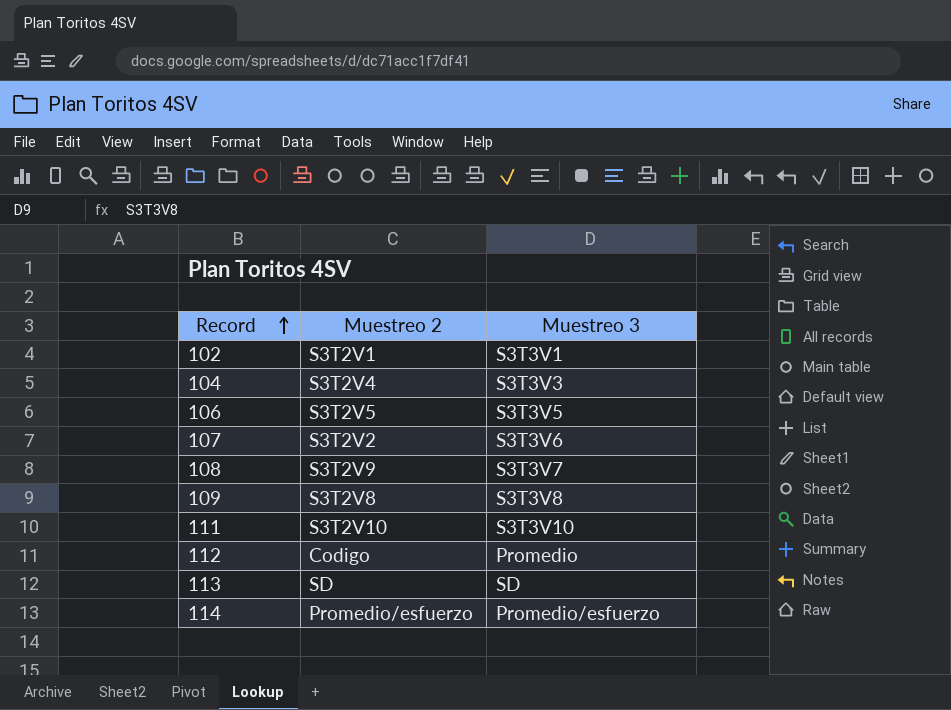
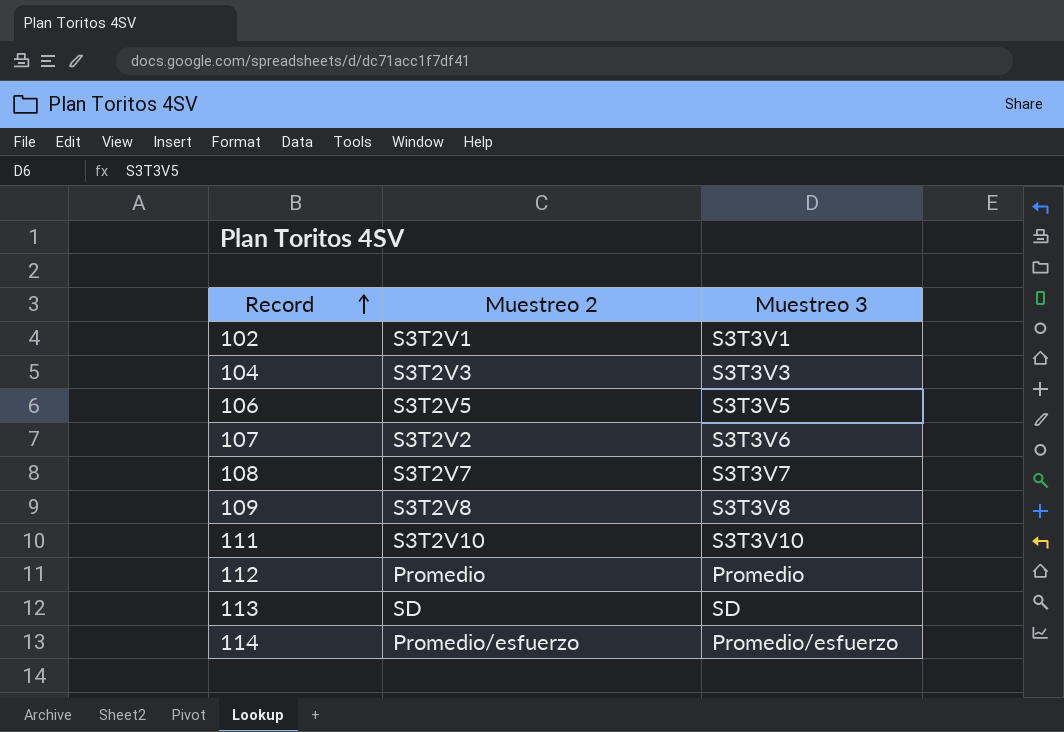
104 | Muestreo 2: S3T2V4 -> S3T2V3
108 | Muestreo 2: S3T2V9 -> S3T2V7
112 | Muestreo 2: Codigo -> Promedio

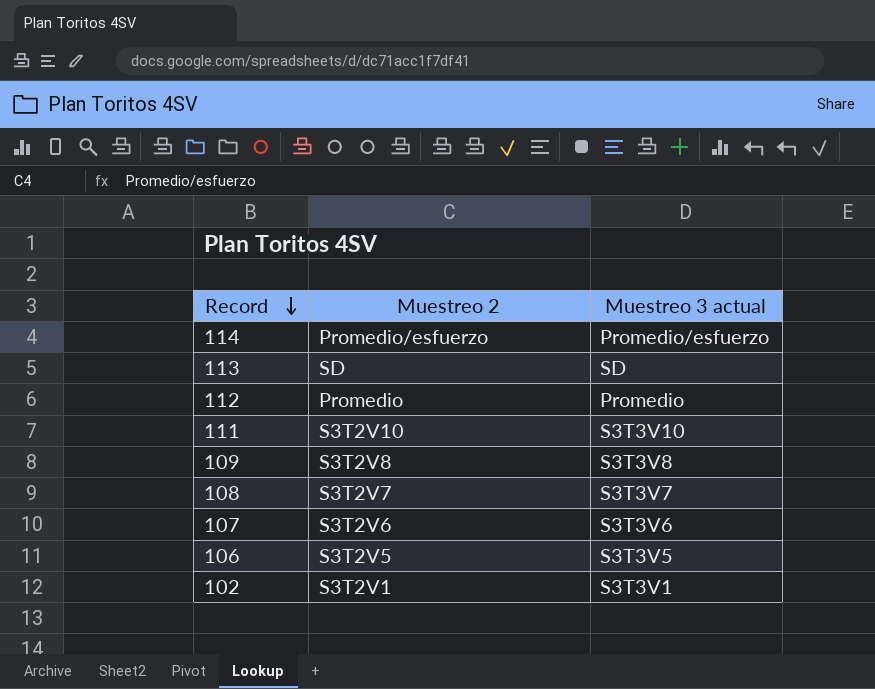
row order: Record ascending -> Record descending
column name: Muestreo 3 -> Muestreo 3 actual
row 104: S3T2V3 | S3T3V3 -> none
107 | Muestreo 2: S3T2V2 -> S3T2V6

